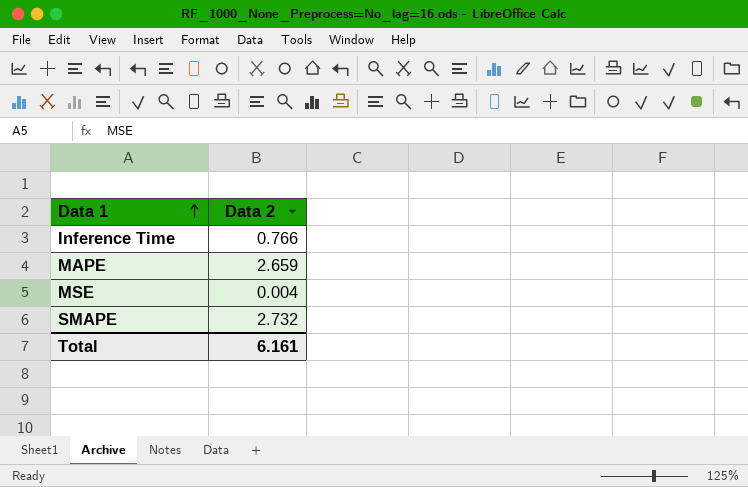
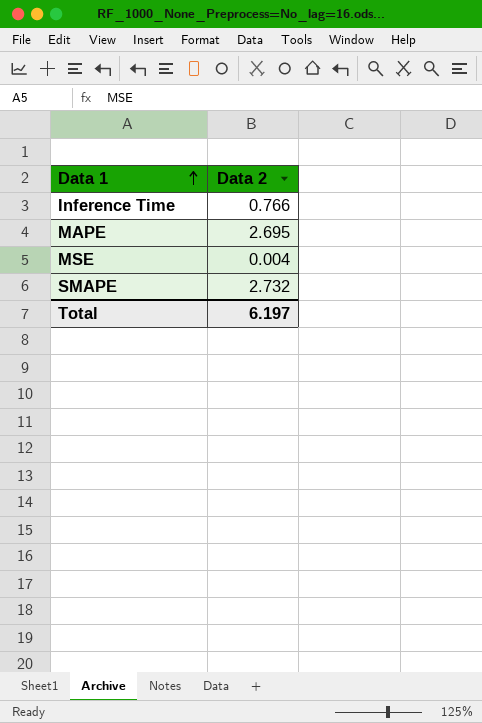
MAPE | Data 2: 2.659 -> 2.695
Total | Data 2: 6.161 -> 6.197

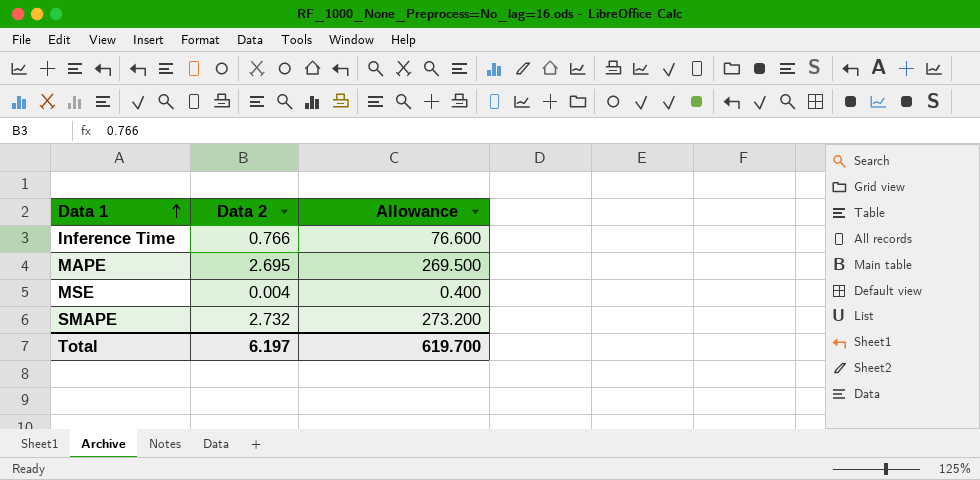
column Allowance | formula: none -> [Data 2] * 100

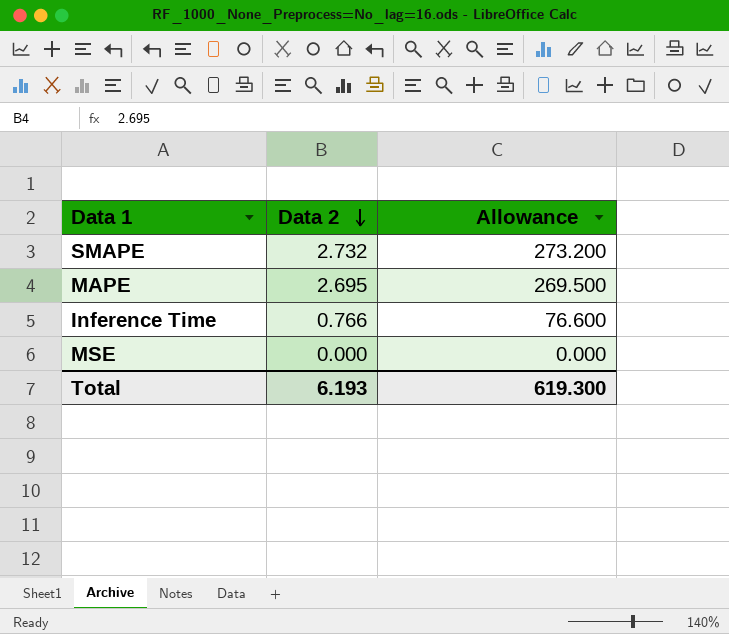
row order: Data 1 ascending -> Data 2 descending
MSE | Data 2: 0.004 -> 0.000
MSE | Allowance: 0.400 -> 0.000
Total | Data 2: 6.197 -> 6.193
Total | Allowance: 619.700 -> 619.300

